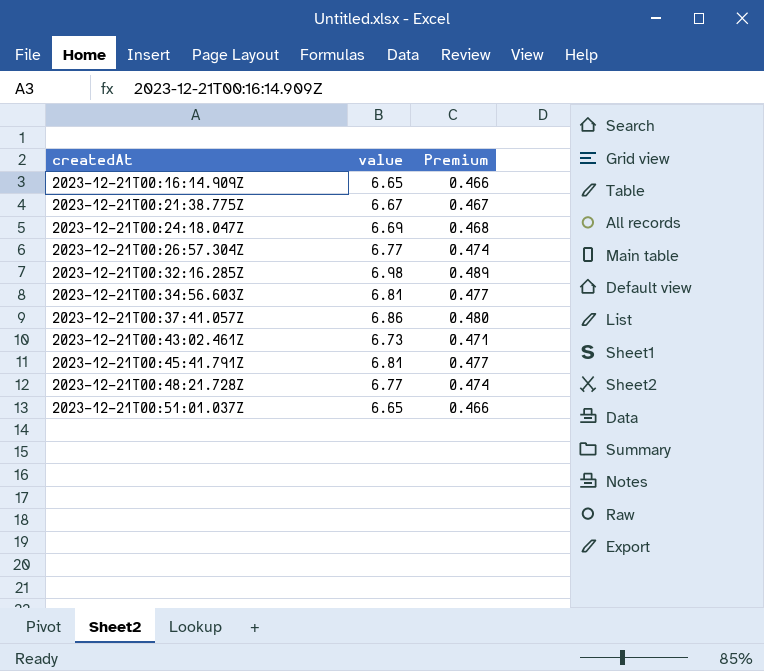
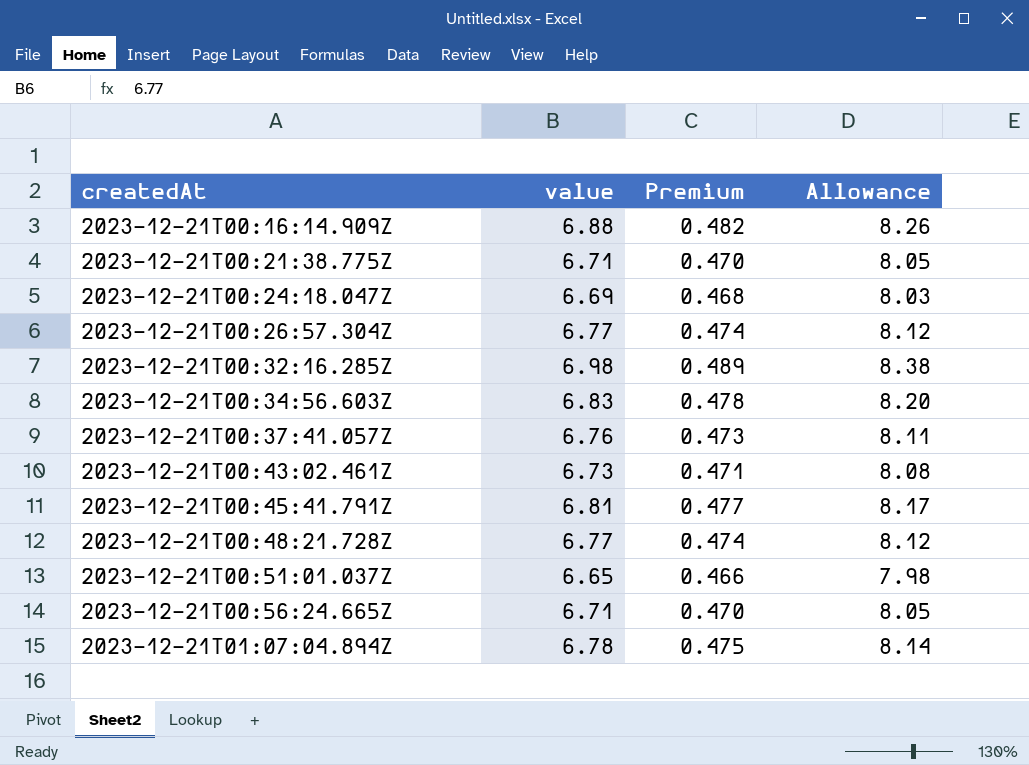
column Allowance | formula: none -> [value] * 1.2
2023-12-21T00:16:14.909Z | value: 6.65 -> 6.88
2023-12-21T00:16:14.909Z | Premium: 0.466 -> 0.482
2023-12-21T00:21:38.775Z | value: 6.67 -> 6.71
2023-12-21T00:21:38.775Z | Premium: 0.467 -> 0.470
2023-12-21T00:34:56.603Z | value: 6.81 -> 6.83
2023-12-21T00:34:56.603Z | Premium: 0.477 -> 0.478
2023-12-21T00:37:41.057Z | value: 6.86 -> 6.76
2023-12-21T00:37:41.057Z | Premium: 0.480 -> 0.473
row 2023-12-21T00:56:24.665Z: none -> 6.71 | 0.470 | 8.05
row 2023-12-21T01:07:04.894Z: none -> 6.78 | 0.475 | 8.14

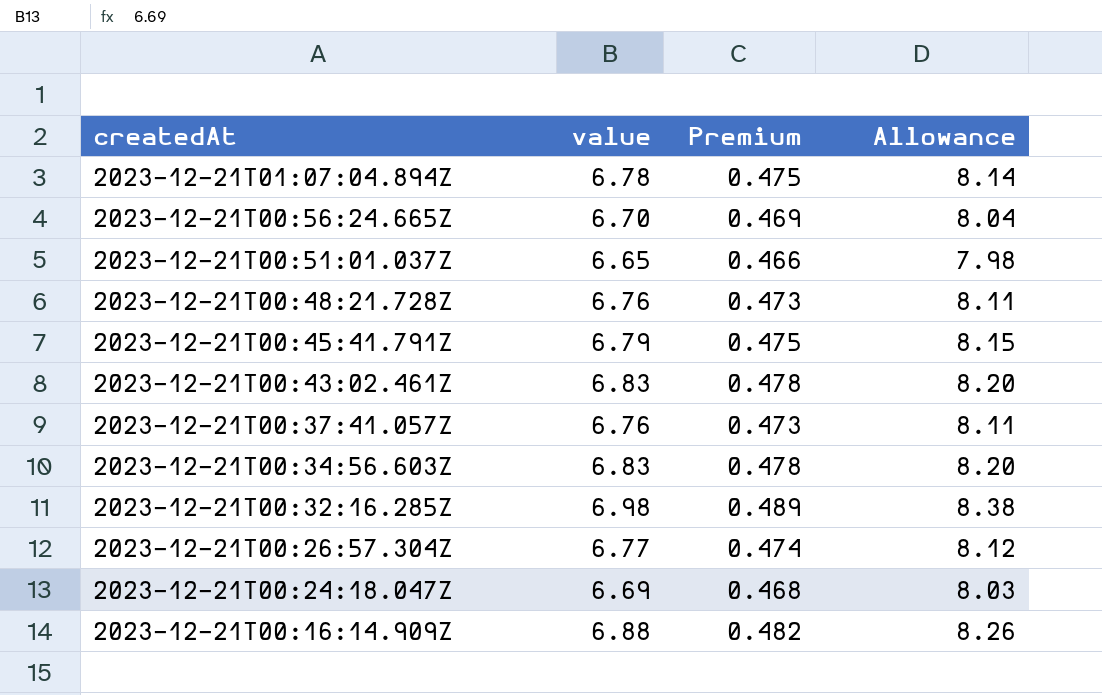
row order: createdAt ascending -> createdAt descending
row 2023-12-21T00:21:38.775Z: 6.71 | 0.470 | 8.05 -> none
2023-12-21T00:56:24.665Z | value: 6.71 -> 6.70
2023-12-21T00:56:24.665Z | Premium: 0.470 -> 0.469
2023-12-21T00:56:24.665Z | Allowance: 8.05 -> 8.04
2023-12-21T00:48:21.728Z | value: 6.77 -> 6.76
2023-12-21T00:48:21.728Z | Premium: 0.474 -> 0.473
2023-12-21T00:48:21.728Z | Allowance: 8.12 -> 8.11
2023-12-21T00:45:41.791Z | value: 6.81 -> 6.79
2023-12-21T00:45:41.791Z | Premium: 0.477 -> 0.475
2023-12-21T00:45:41.791Z | Allowance: 8.17 -> 8.15
2023-12-21T00:43:02.461Z | value: 6.73 -> 6.83
2023-12-21T00:43:02.461Z | Premium: 0.471 -> 0.478
2023-12-21T00:43:02.461Z | Allowance: 8.08 -> 8.20

